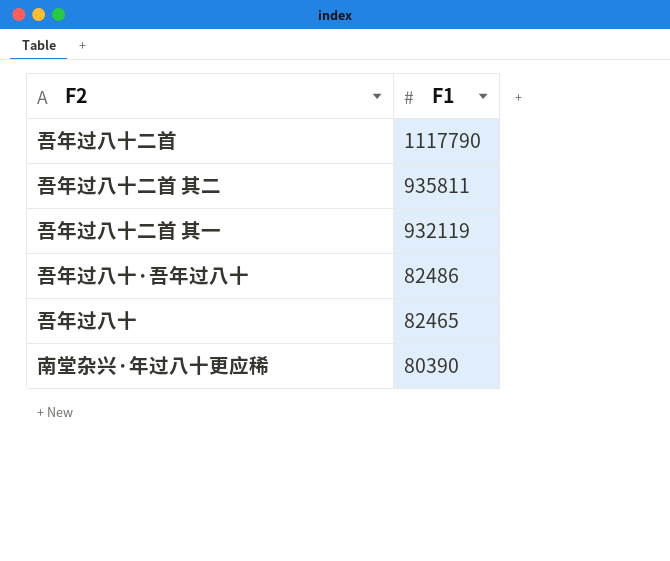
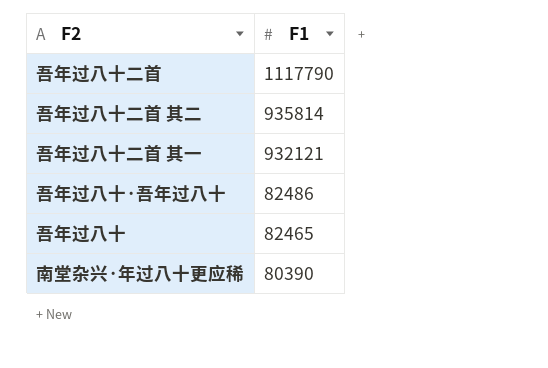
吾年过八十二首 其二 | F1: 935811 -> 935814
吾年过八十二首 其一 | F1: 932119 -> 932121

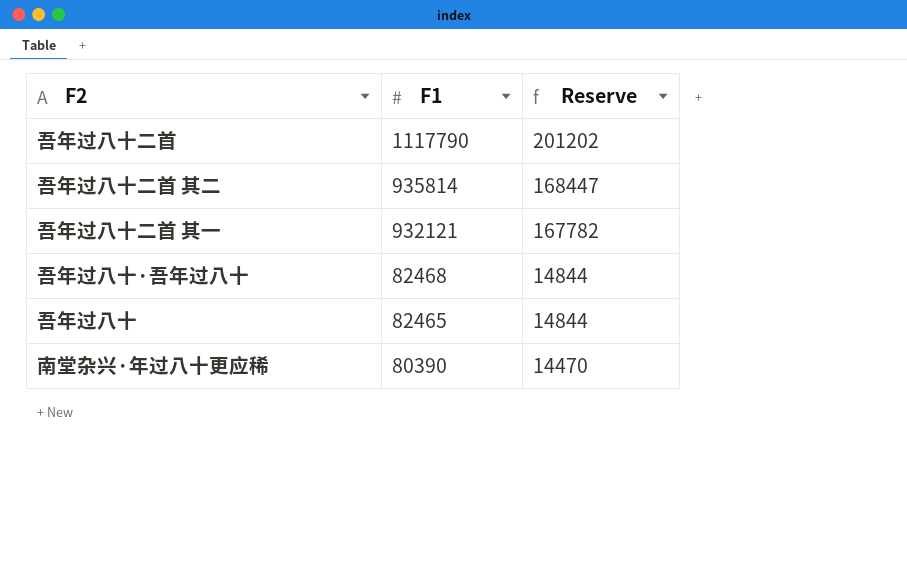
column Reserve | formula: none -> [F1] * 0.18
吾年过八十·吾年过八十 | F1: 82486 -> 82468

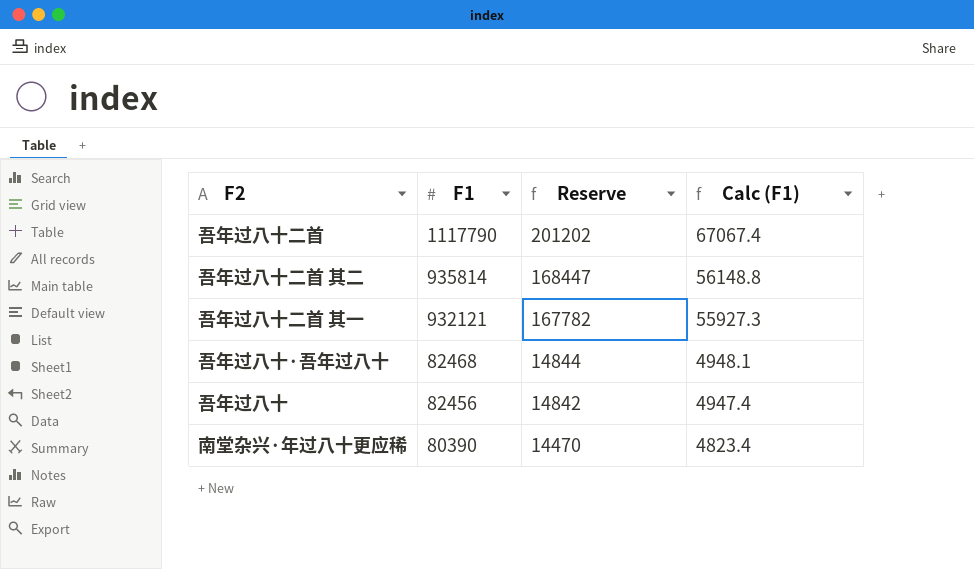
column Calc (F1) | formula: none -> [F1] * 0.06
吾年过八十 | F1: 82465 -> 82456
吾年过八十 | Reserve: 14844 -> 14842

